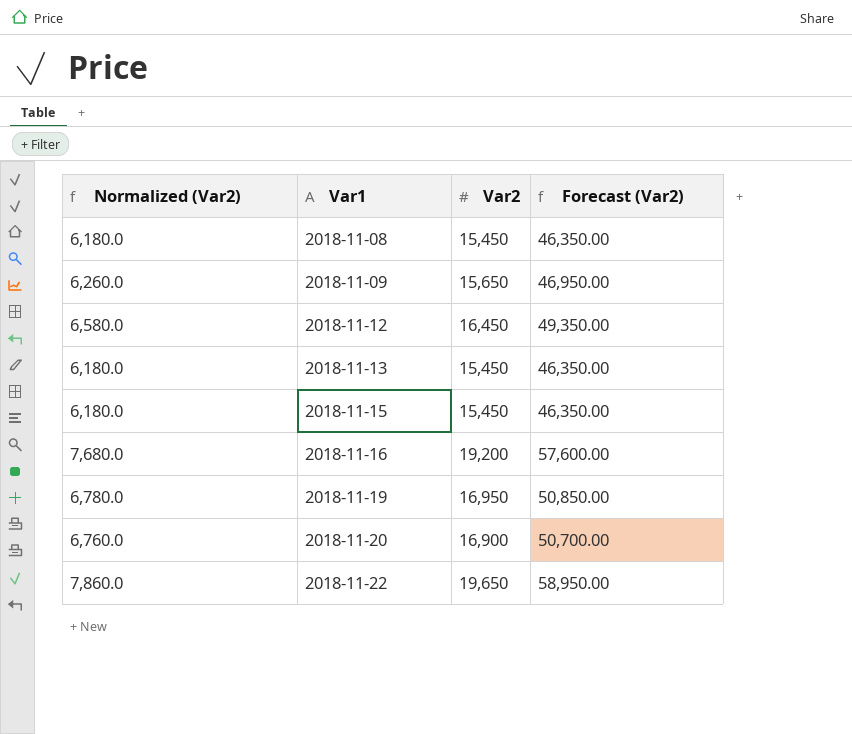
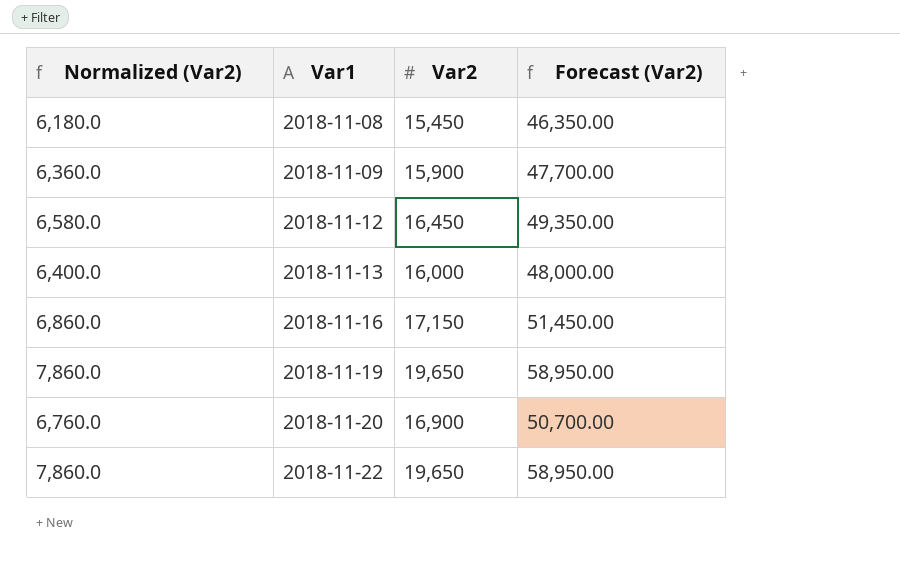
row 2018-11-15: 6,180.0 | 15,450 | 46,350.00 -> none
2018-11-09 | Normalized (Var2): 6,260.0 -> 6,360.0
2018-11-09 | Var2: 15,650 -> 15,900
2018-11-09 | Forecast (Var2): 46,950.00 -> 47,700.00
2018-11-13 | Normalized (Var2): 6,180.0 -> 6,400.0
2018-11-13 | Var2: 15,450 -> 16,000
2018-11-13 | Forecast (Var2): 46,350.00 -> 48,000.00
2018-11-16 | Normalized (Var2): 7,680.0 -> 6,860.0
2018-11-16 | Var2: 19,200 -> 17,150
2018-11-16 | Forecast (Var2): 57,600.00 -> 51,450.00
2018-11-19 | Normalized (Var2): 6,780.0 -> 7,860.0
2018-11-19 | Var2: 16,950 -> 19,650
2018-11-19 | Forecast (Var2): 50,850.00 -> 58,950.00

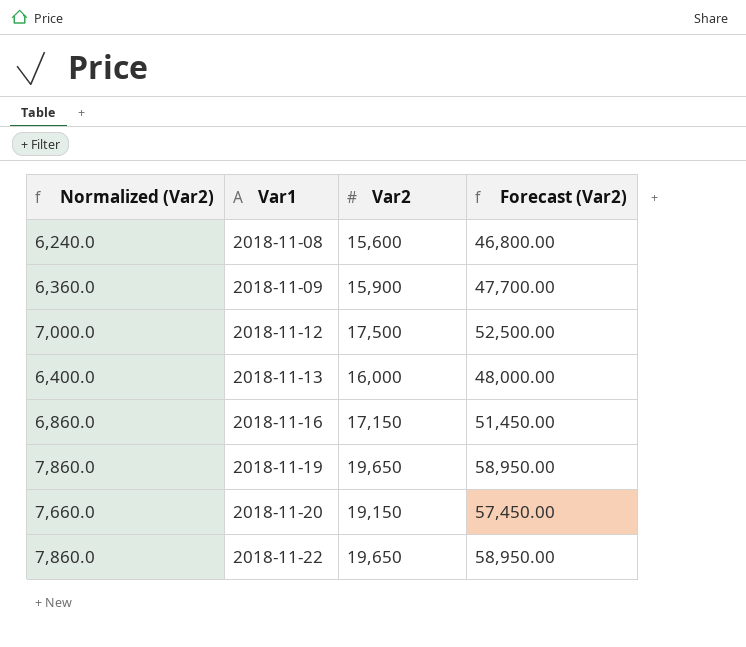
2018-11-08 | Normalized (Var2): 6,180.0 -> 6,240.0
2018-11-08 | Var2: 15,450 -> 15,600
2018-11-08 | Forecast (Var2): 46,350.00 -> 46,800.00
2018-11-12 | Normalized (Var2): 6,580.0 -> 7,000.0
2018-11-12 | Var2: 16,450 -> 17,500
2018-11-12 | Forecast (Var2): 49,350.00 -> 52,500.00
2018-11-20 | Normalized (Var2): 6,760.0 -> 7,660.0
2018-11-20 | Var2: 16,900 -> 19,150
2018-11-20 | Forecast (Var2): 50,700.00 -> 57,450.00

